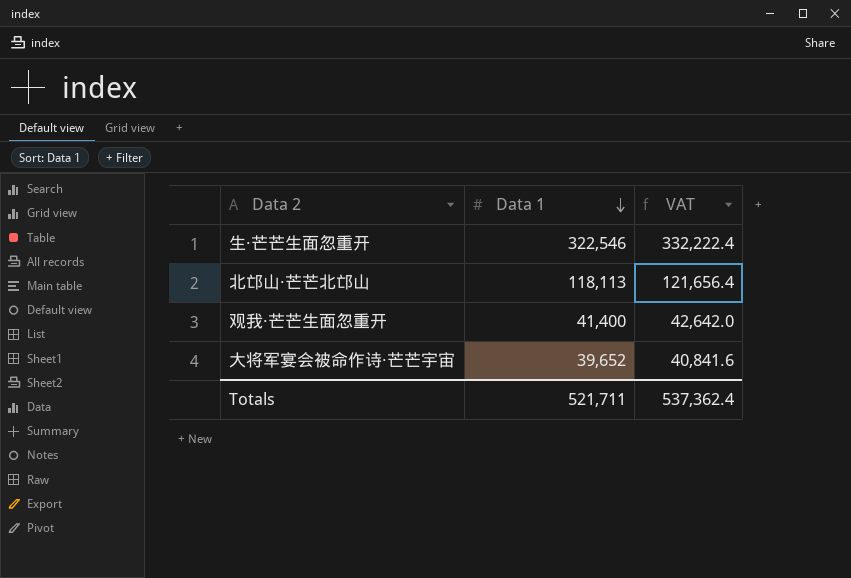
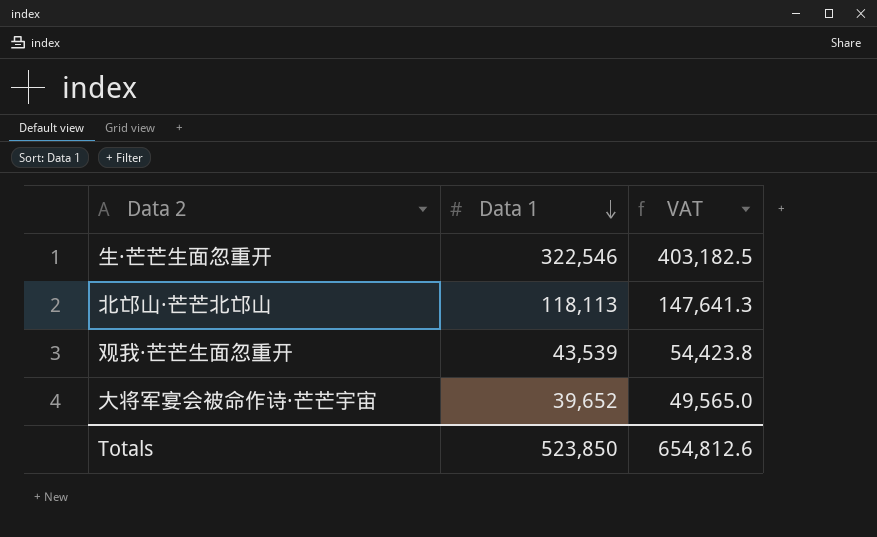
column VAT | formula: [Data 1] * 1.03 -> [Data 1] * 1.25
观我·芒芒生面忽重开 | Data 1: 41,400 -> 43,539
Totals | Data 1: 521,711 -> 523,850
Totals | VAT: 537,362.4 -> 654,812.6

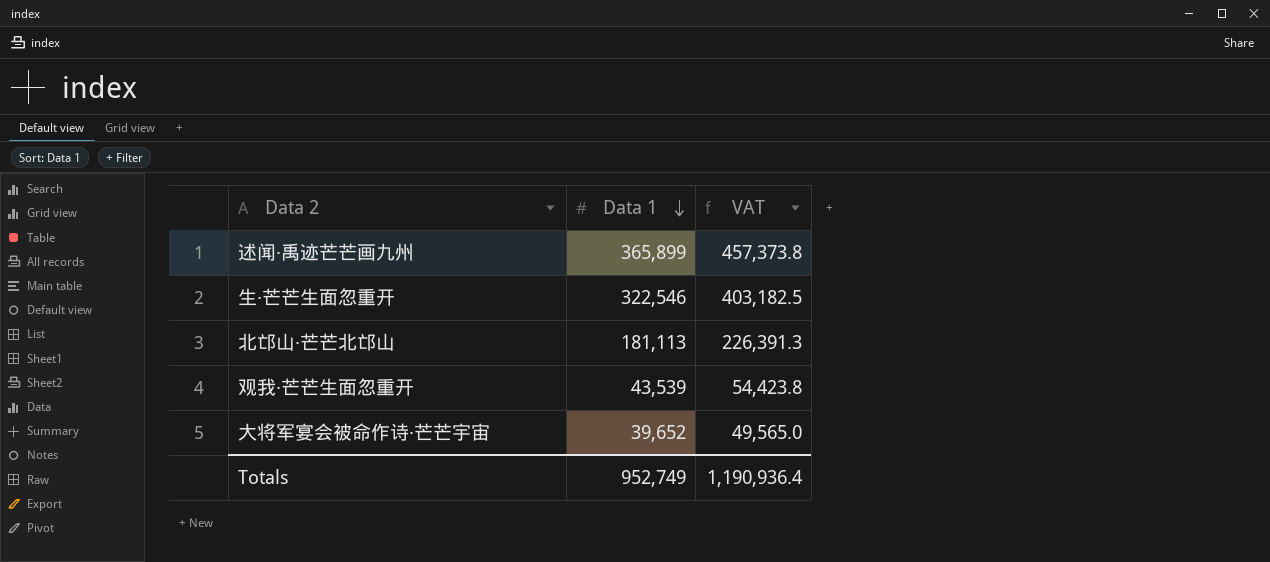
row 述闻·禹迹芒芒画九州: none -> 365,899 | 457,373.8
北邙山·芒芒北邙山 | Data 1: 118,113 -> 181,113
北邙山·芒芒北邙山 | VAT: 147,641.3 -> 226,391.3
Totals | Data 1: 523,850 -> 952,749
Totals | VAT: 654,812.6 -> 1,190,936.4

